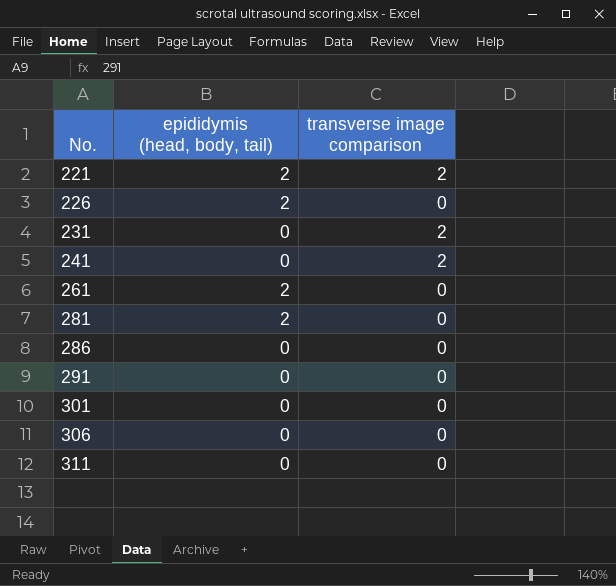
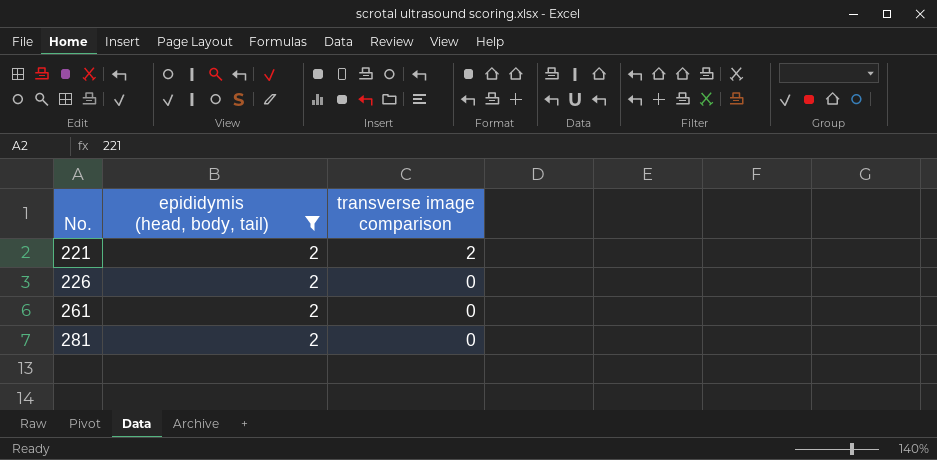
filter: none -> epididymis (head, body, tail) = 2

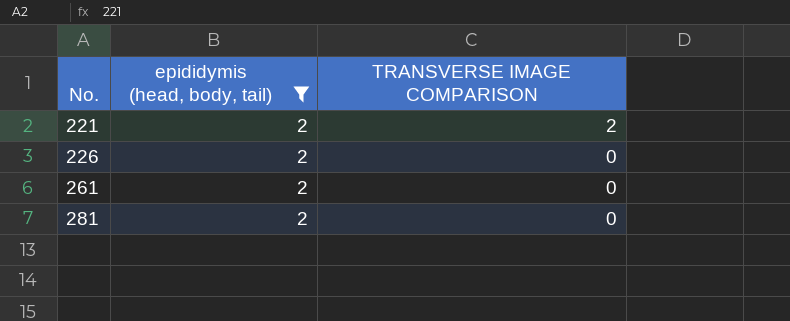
column name: transverse image comparison -> TRANSVERSE IMAGE COMPARISON

